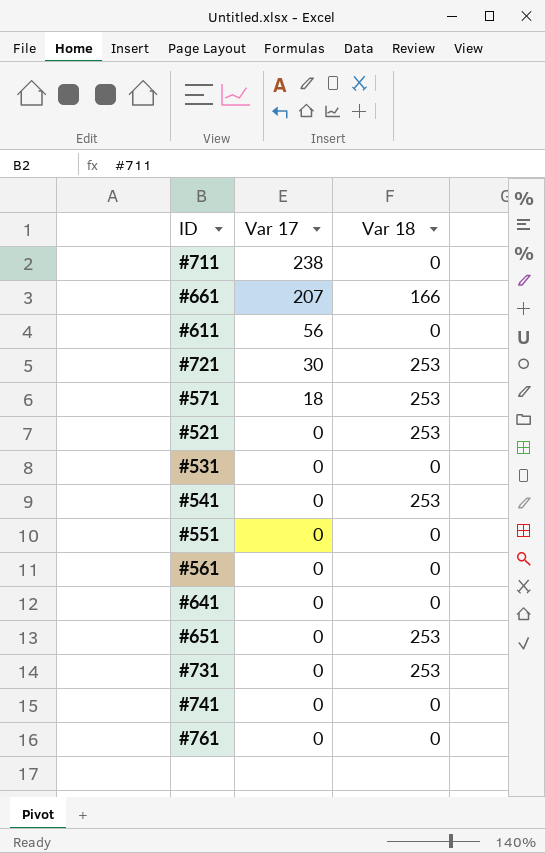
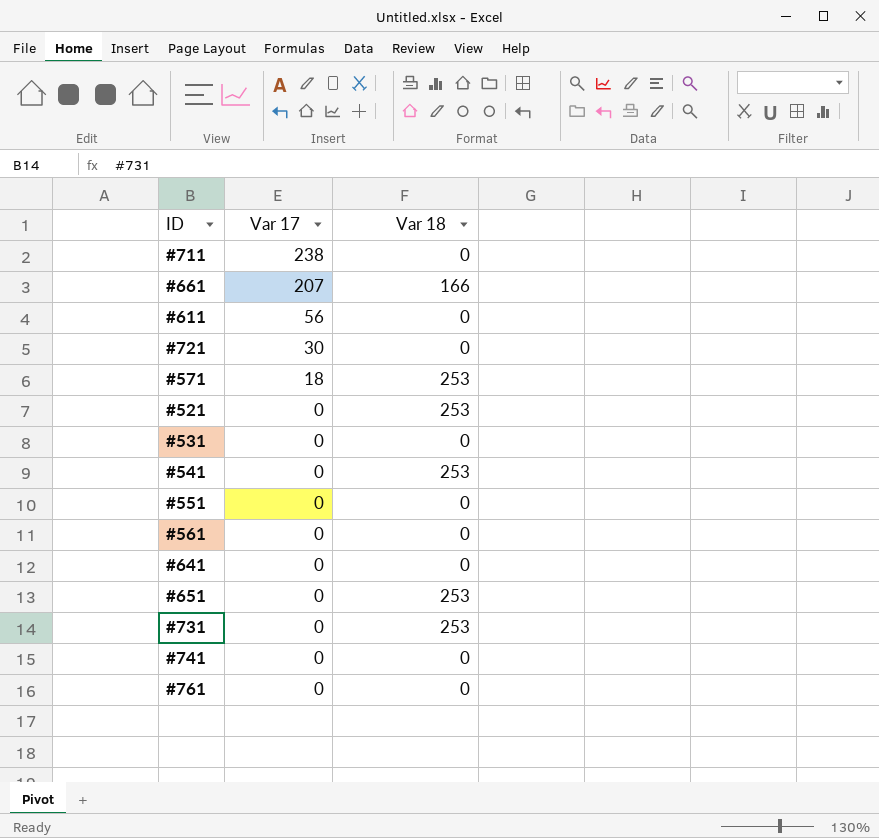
#721 | Var 18: 253 -> 0

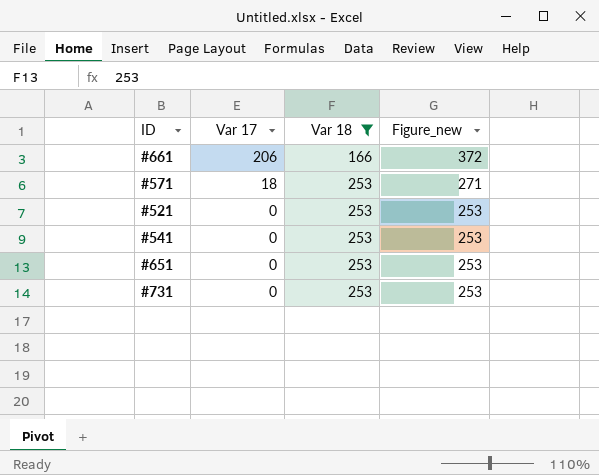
filter: none -> Var 18 != 0
column Figure_new | formula: none -> [Var 17] + [Var 18]
#661 | Var 17: 207 -> 206

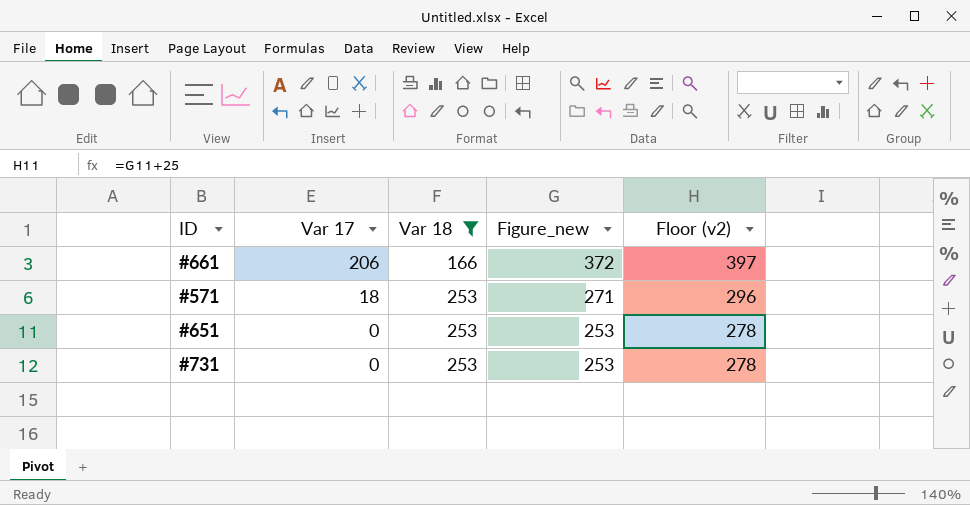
column Floor (v2) | formula: none -> [Figure_new] + 25
row #521: 0 | 253 | 253 -> none
row #541: 0 | 253 | 253 -> none

